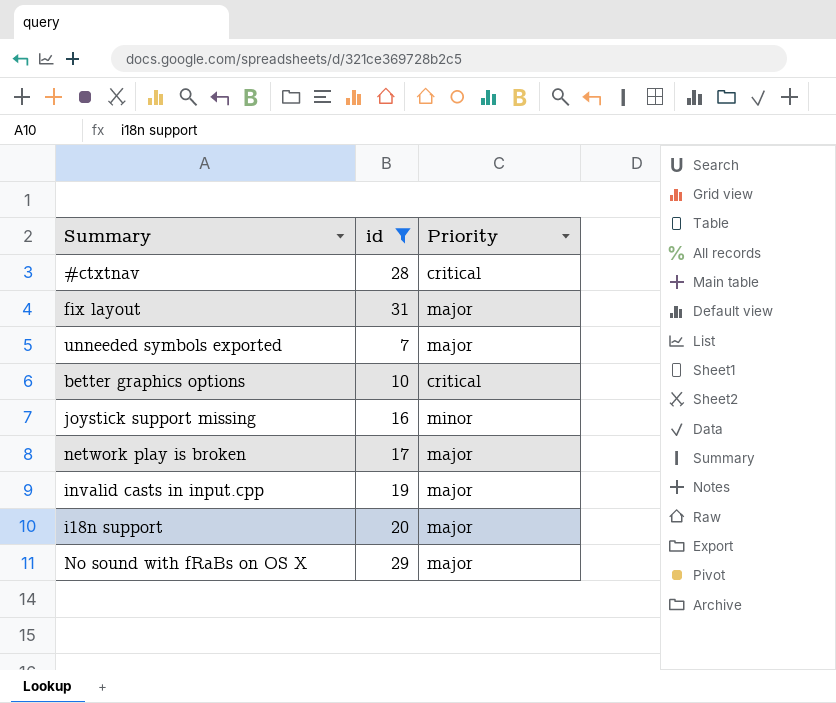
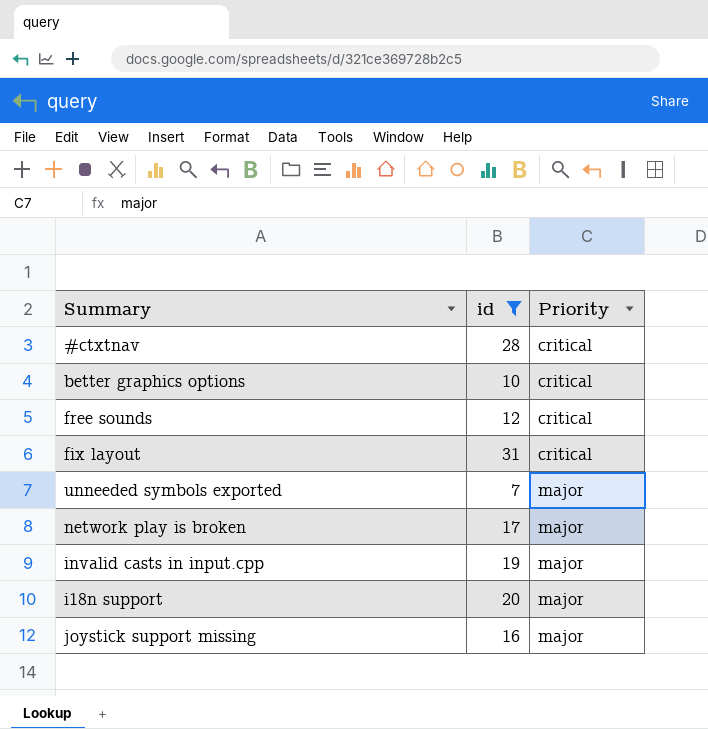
row order: none -> Priority ascending
row No sound with fRaBs on OS X: 29 | major -> none
row free sounds: none -> 12 | critical
fix layout | Priority: major -> critical
joystick support missing | Priority: minor -> major

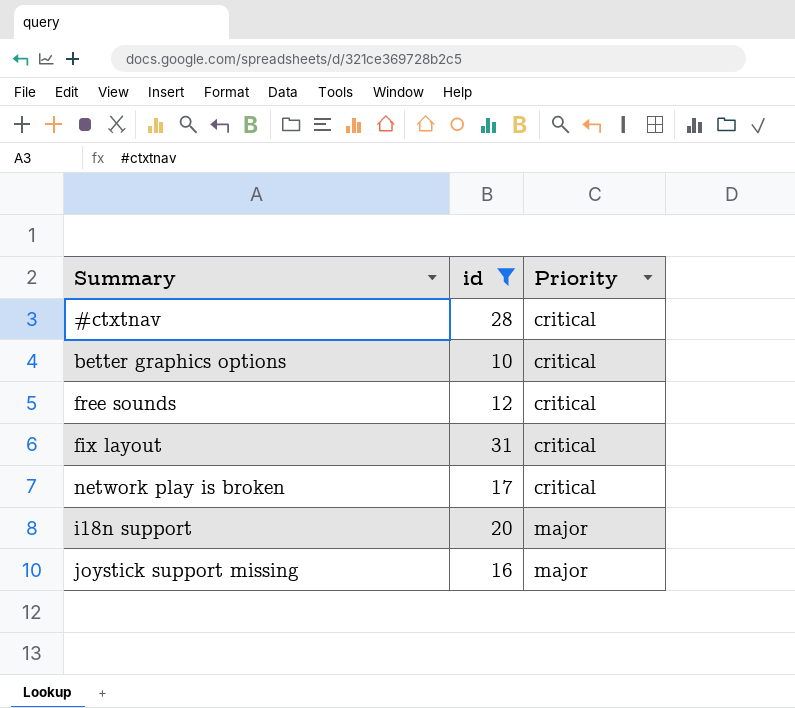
row unneeded symbols exported: 7 | major -> none
row invalid casts in input.cpp: 19 | major -> none
network play is broken | Priority: major -> critical

